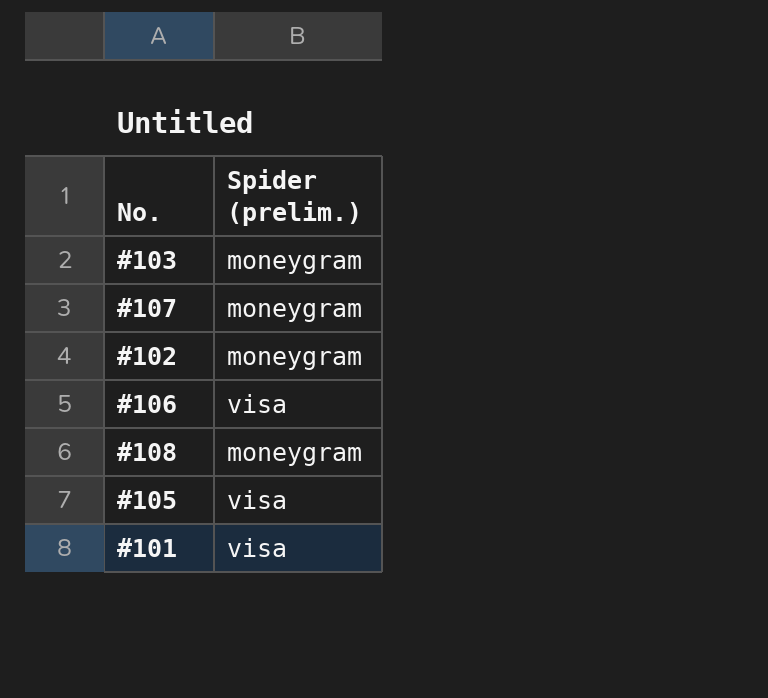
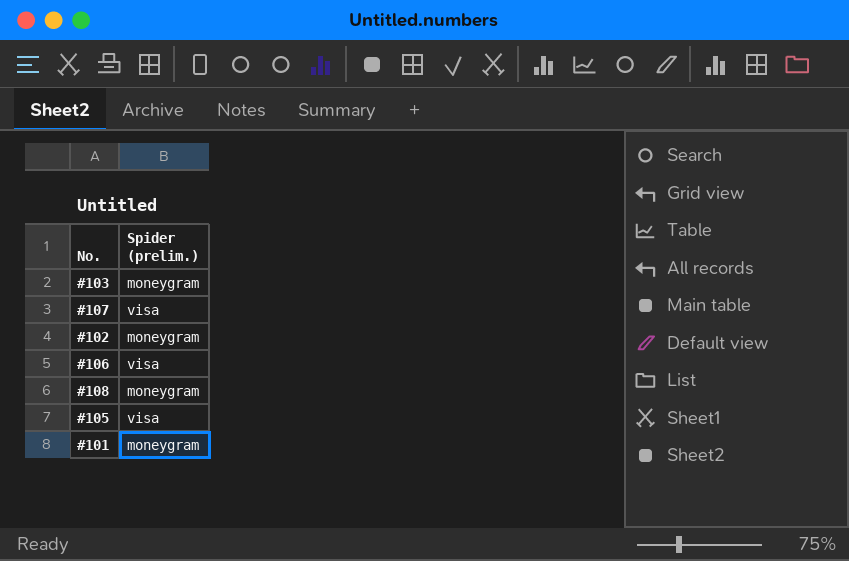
#107 | Spider (prelim.): moneygram -> visa
#101 | Spider (prelim.): visa -> moneygram

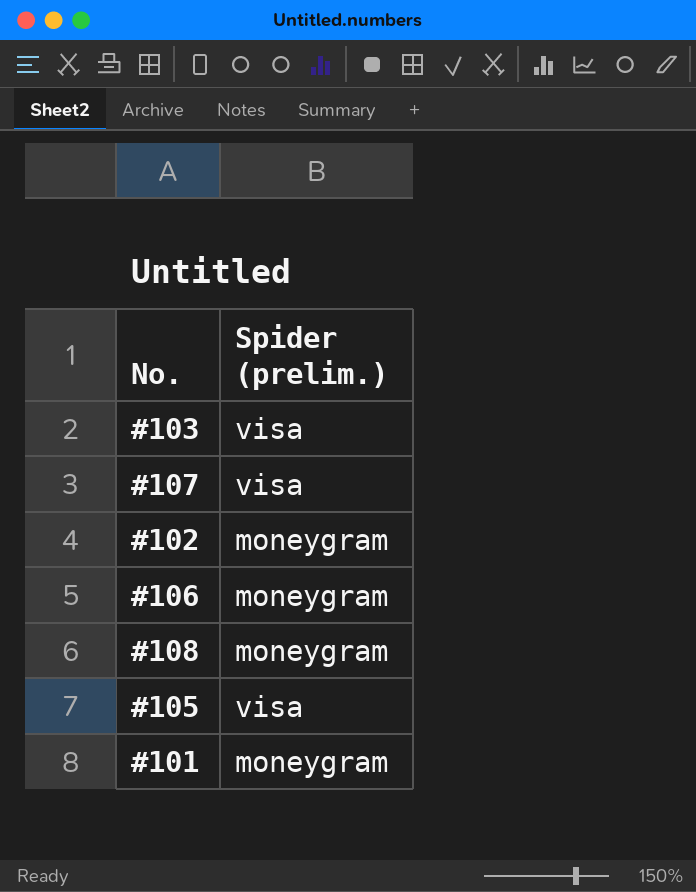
#103 | Spider (prelim.): moneygram -> visa
#106 | Spider (prelim.): visa -> moneygram

